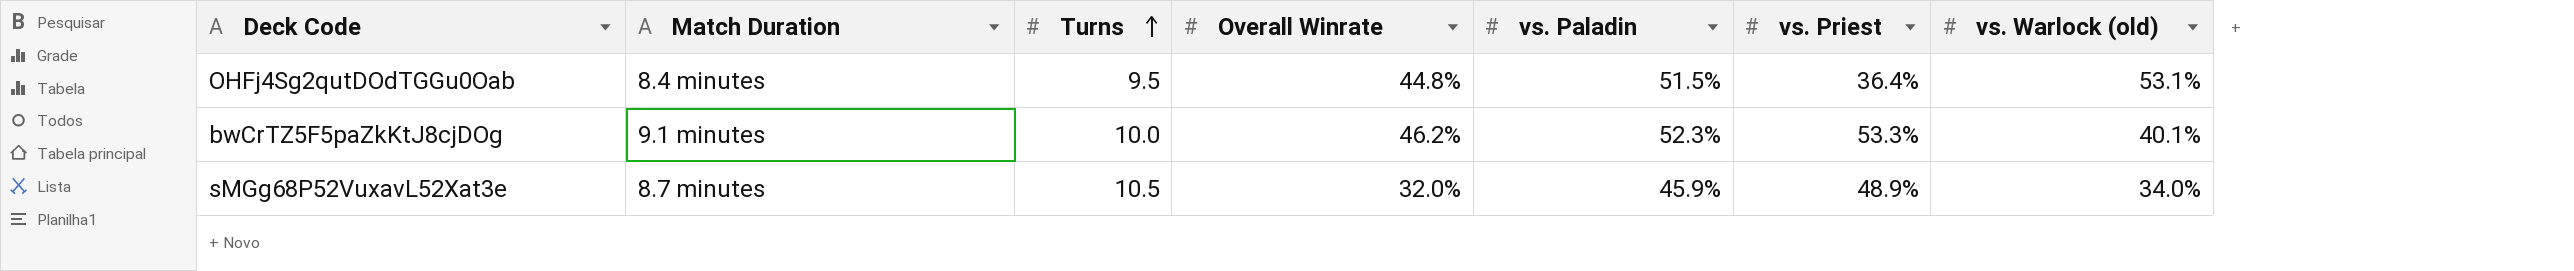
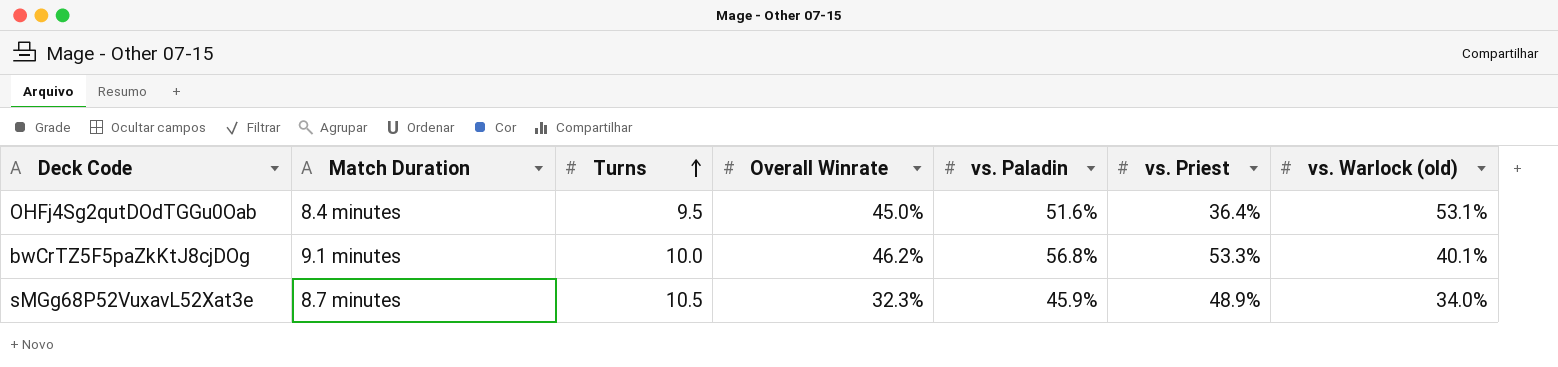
OHFj4Sg2qutDOdTGGu0Oab | Overall Winrate: 44.8% -> 45.0%
OHFj4Sg2qutDOdTGGu0Oab | vs. Paladin: 51.5% -> 51.6%
bwCrTZ5F5paZkKtJ8cjDOg | vs. Paladin: 52.3% -> 56.8%
sMGg68P52VuxavL52Xat3e | Overall Winrate: 32.0% -> 32.3%

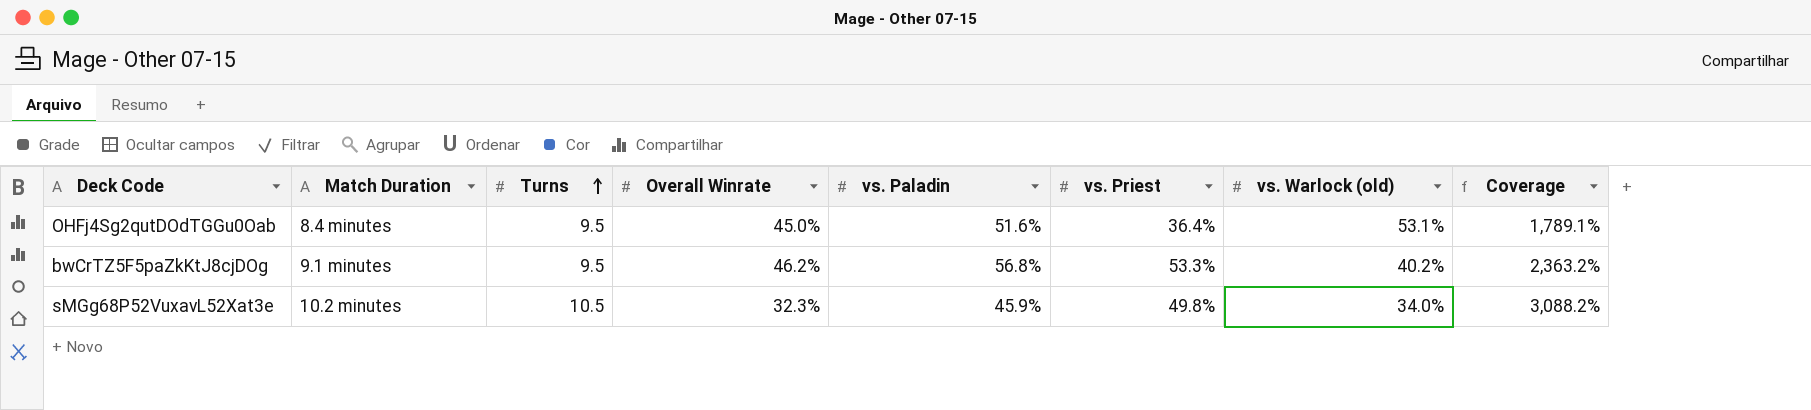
column Coverage | formula: none -> [Turns] / [vs. Warlock (old)]
bwCrTZ5F5paZkKtJ8cjDOg | Turns: 10.0 -> 9.5
bwCrTZ5F5paZkKtJ8cjDOg | vs. Warlock (old): 40.1% -> 40.2%
sMGg68P52VuxavL52Xat3e | Match Duration: 8.7 minutes -> 10.2 minutes
sMGg68P52VuxavL52Xat3e | vs. Priest: 48.9% -> 49.8%

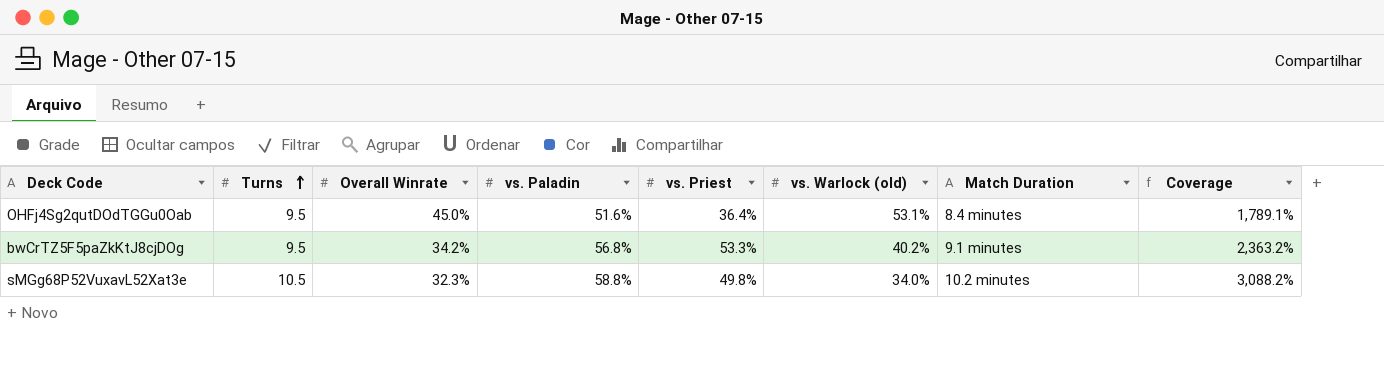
column Match Duration | position: 2 -> 7
bwCrTZ5F5paZkKtJ8cjDOg | Overall Winrate: 46.2% -> 34.2%
sMGg68P52VuxavL52Xat3e | vs. Paladin: 45.9% -> 58.8%

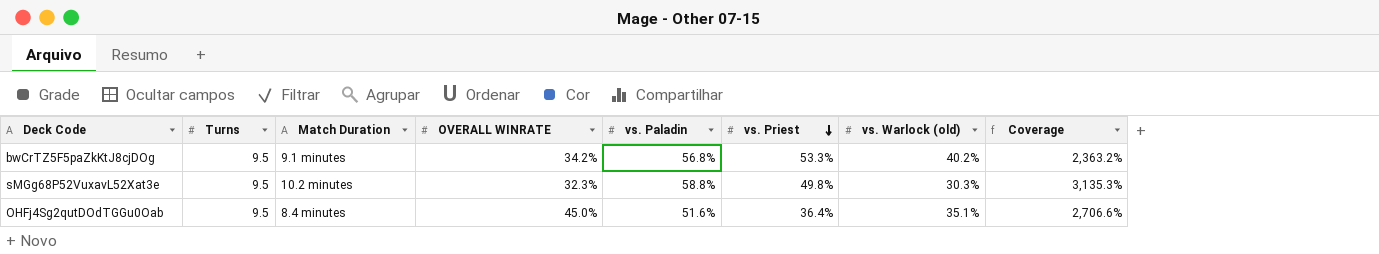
row order: Turns ascending -> vs. Priest descending
column Match Duration | position: 7 -> 3
column name: Overall Winrate -> OVERALL WINRATE
sMGg68P52VuxavL52Xat3e | Turns: 10.5 -> 9.5
sMGg68P52VuxavL52Xat3e | vs. Warlock (old): 34.0% -> 30.3%
sMGg68P52VuxavL52Xat3e | Coverage: 3,088.2% -> 3,135.3%
OHFj4Sg2qutDOdTGGu0Oab | vs. Warlock (old): 53.1% -> 35.1%
OHFj4Sg2qutDOdTGGu0Oab | Coverage: 1,789.1% -> 2,706.6%

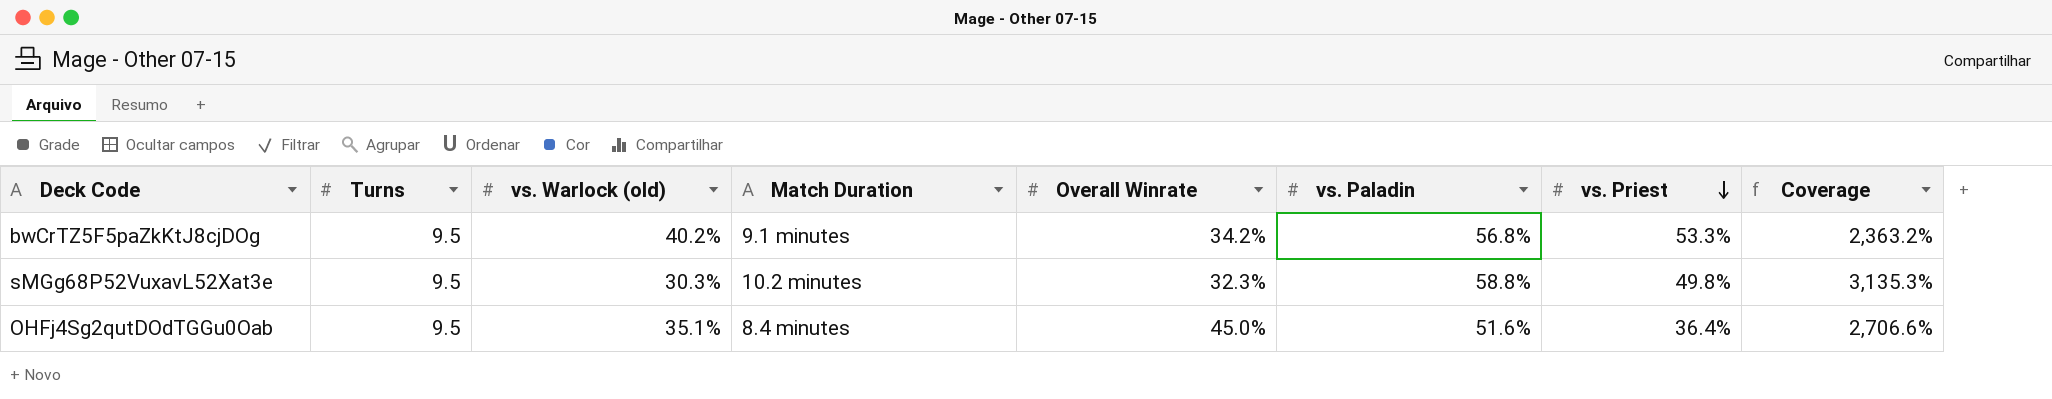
column vs. Warlock (old) | position: 7 -> 3
column name: OVERALL WINRATE -> Overall Winrate

